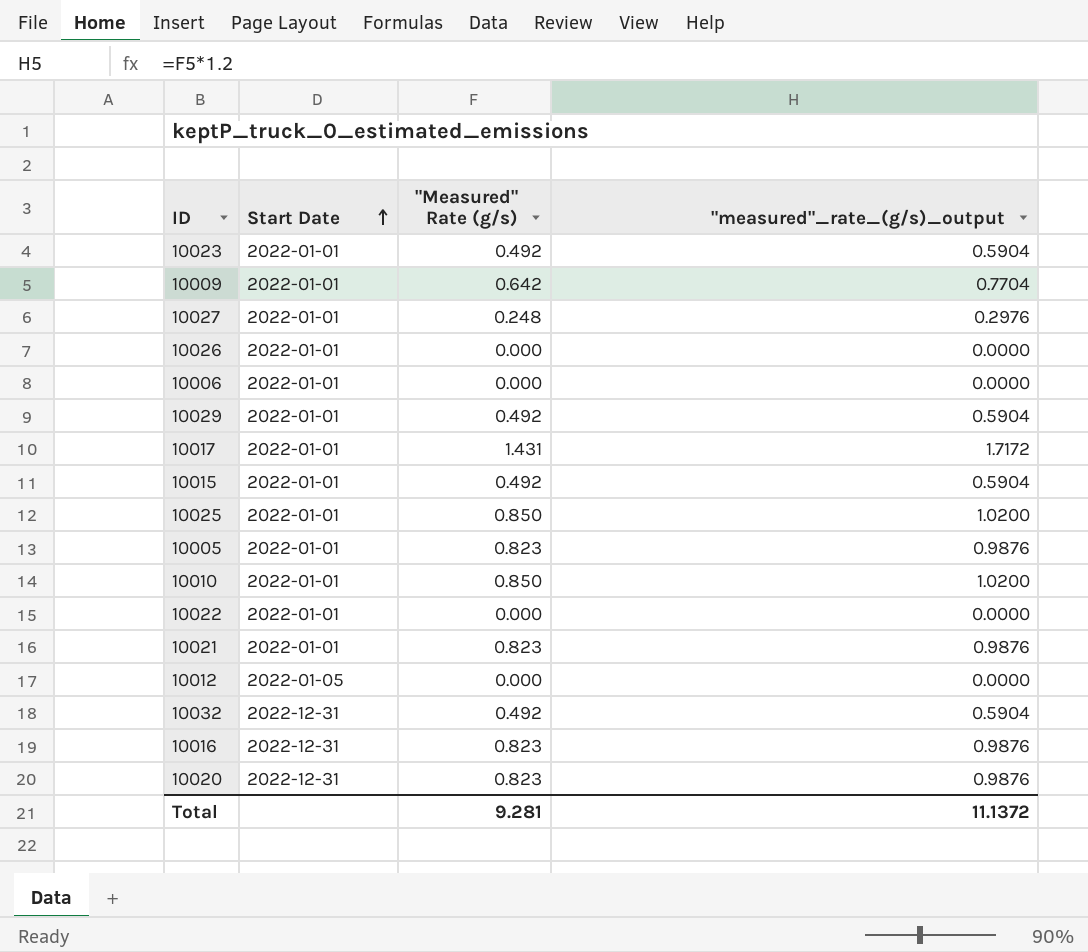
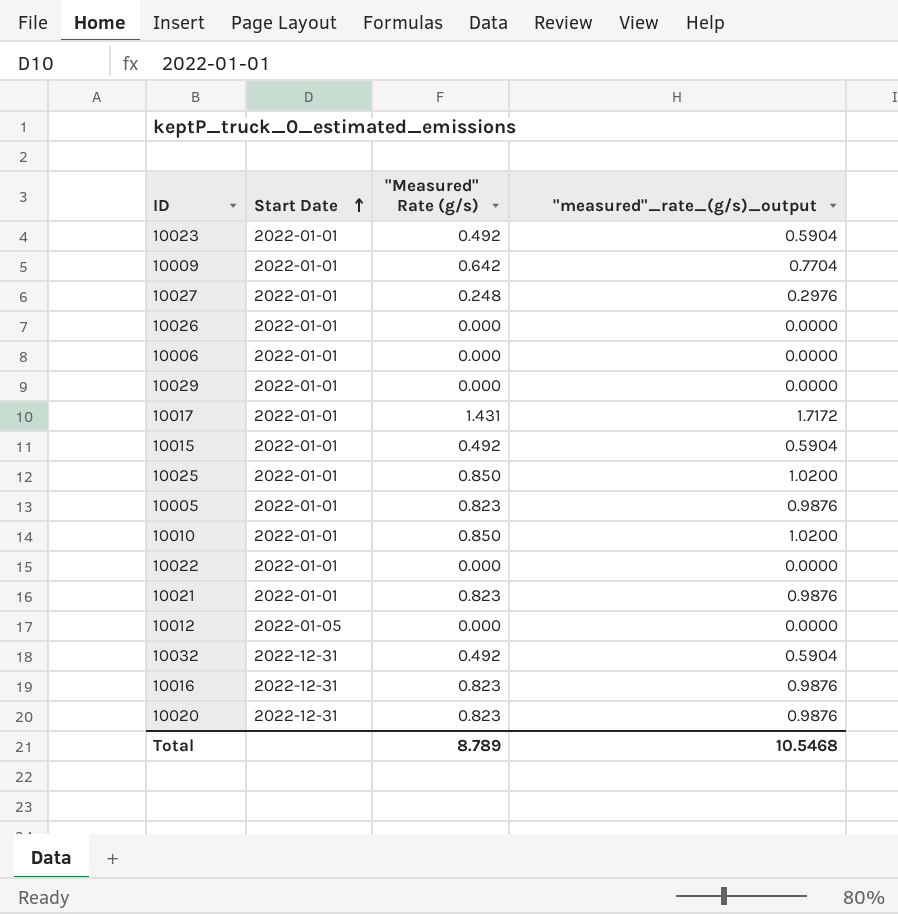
10029 | "Measured" Rate (g/s): 0.492 -> 0.000
10029 | "measured"_rate_(g/s)_output: 0.5904 -> 0.0000
Total | "Measured" Rate (g/s): 9.281 -> 8.789
Total | "measured"_rate_(g/s)_output: 11.1372 -> 10.5468

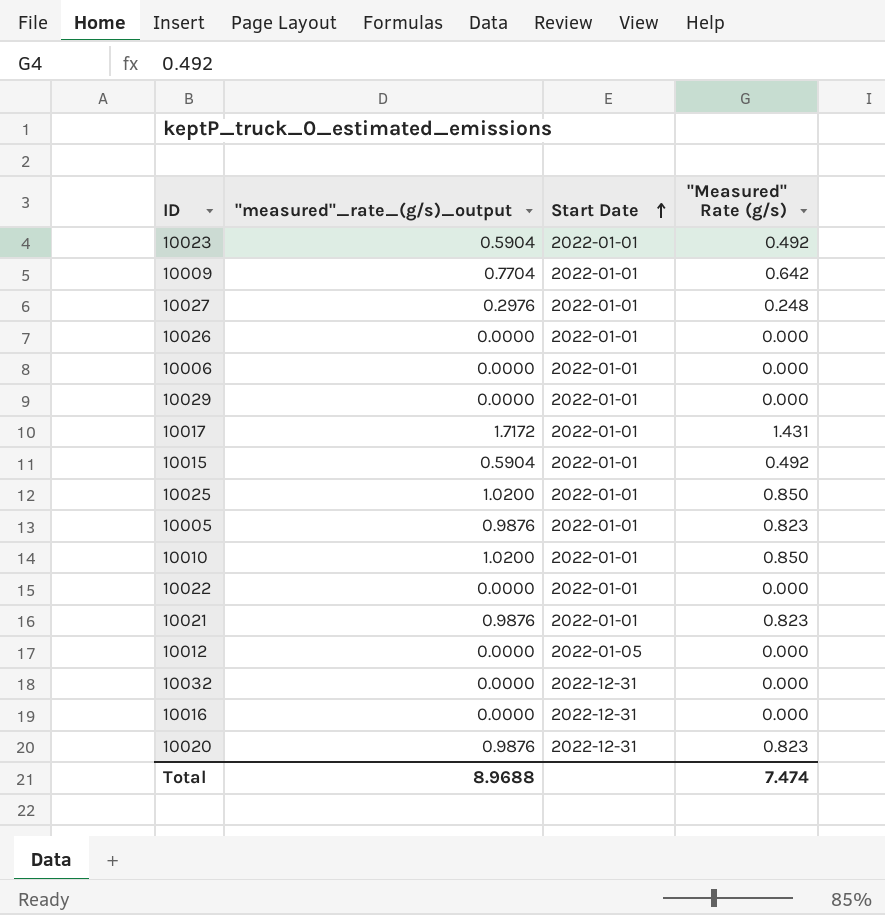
column "measured"_rate_(g/s)_output | position: 4 -> 2
10032 | "measured"_rate_(g/s)_output: 0.5904 -> 0.0000
10032 | "Measured" Rate (g/s): 0.492 -> 0.000
10016 | "measured"_rate_(g/s)_output: 0.9876 -> 0.0000
10016 | "Measured" Rate (g/s): 0.823 -> 0.000
Total | "measured"_rate_(g/s)_output: 10.5468 -> 8.9688
Total | "Measured" Rate (g/s): 8.789 -> 7.474

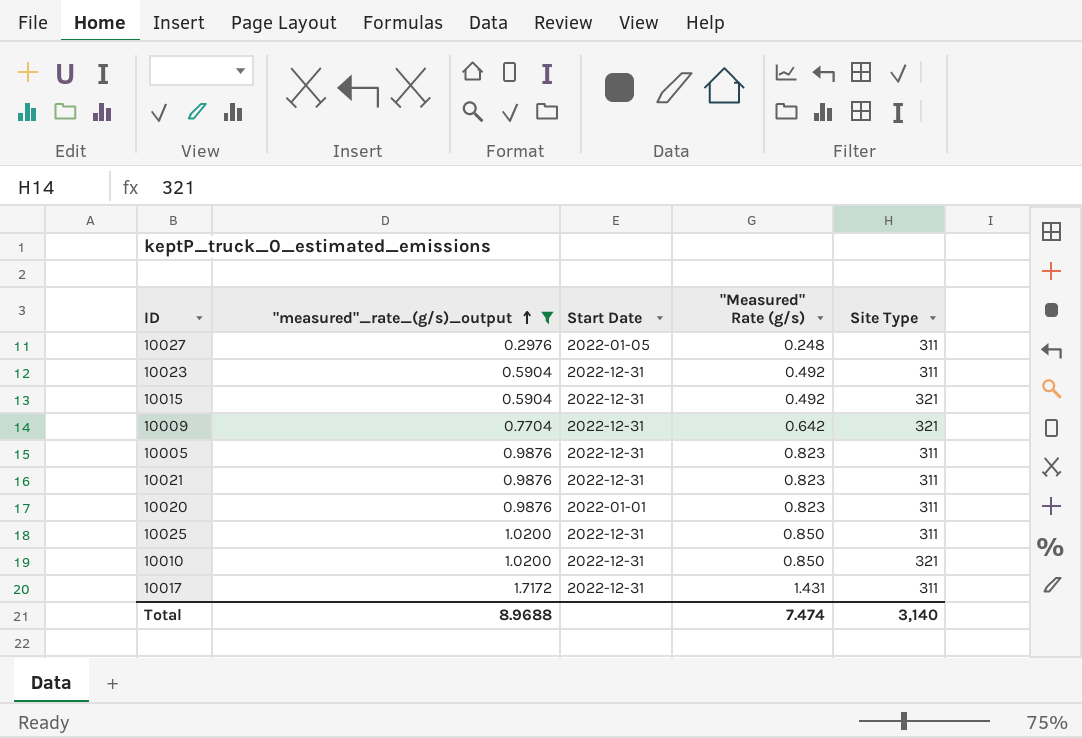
filter: none -> "measured"_rate_(g/s)_output != 0.0000
row order: Start Date ascending -> "measured"_rate_(g/s)_output ascending
column Site Type | position: none -> 5
10027 | Start Date: 2022-01-01 -> 2022-01-05
10023 | Start Date: 2022-01-01 -> 2022-12-31
10015 | Start Date: 2022-01-01 -> 2022-12-31
10009 | Start Date: 2022-01-01 -> 2022-12-31
10005 | Start Date: 2022-01-01 -> 2022-12-31
10021 | Start Date: 2022-01-01 -> 2022-12-31
10020 | Start Date: 2022-12-31 -> 2022-01-01
10025 | Start Date: 2022-01-01 -> 2022-12-31
10010 | Start Date: 2022-01-01 -> 2022-12-31
10017 | Start Date: 2022-01-01 -> 2022-12-31

